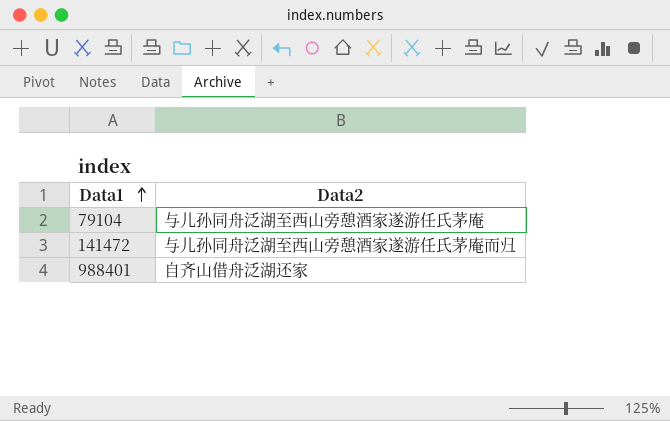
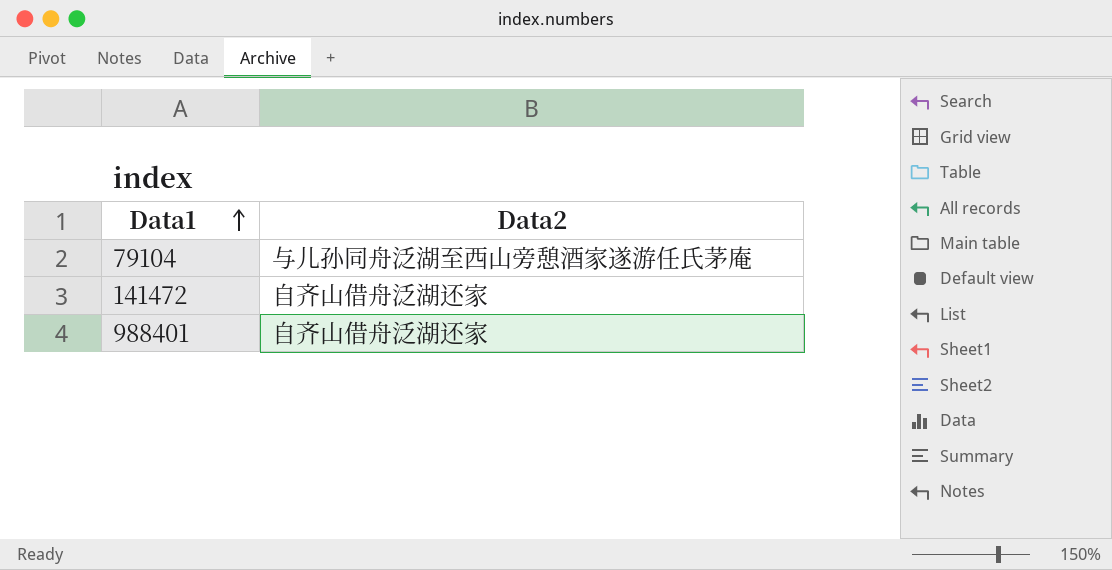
141472 | Data2: 与儿孙同舟泛湖至西山旁憩酒家遂游任氏茅庵而归 -> 自齐山借舟泛湖还家

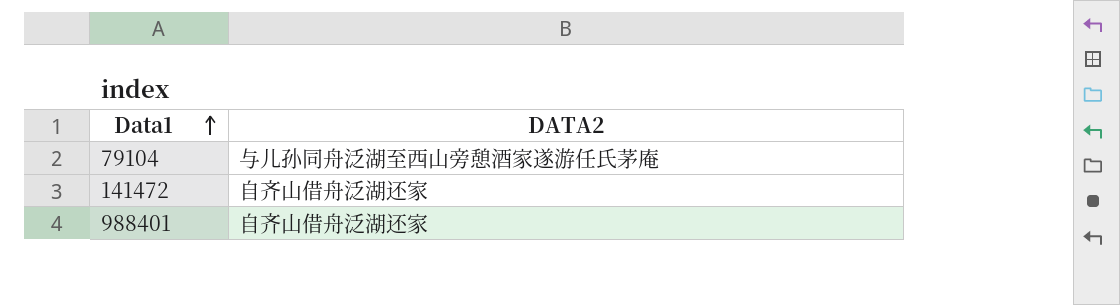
column name: Data2 -> DATA2

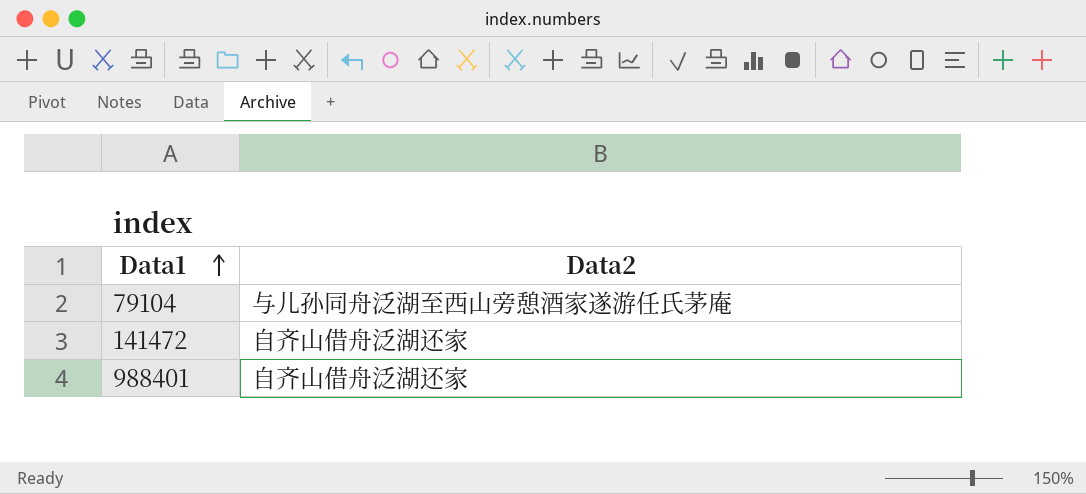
column name: DATA2 -> Data2

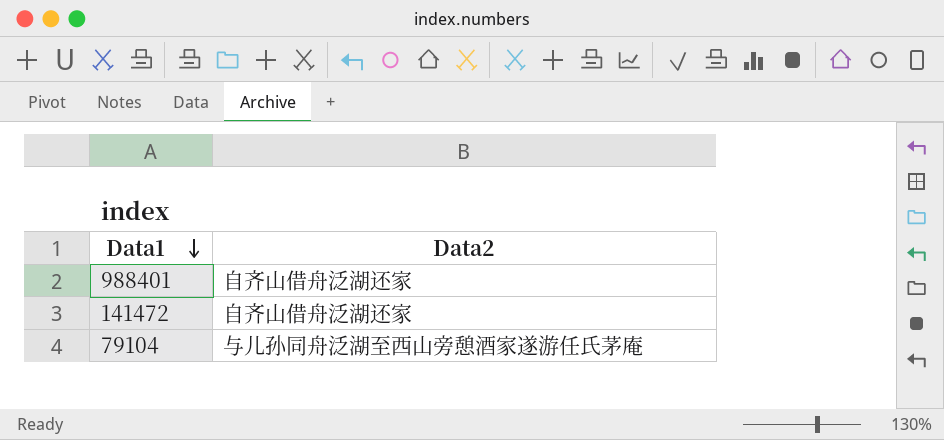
row order: Data1 ascending -> Data1 descending

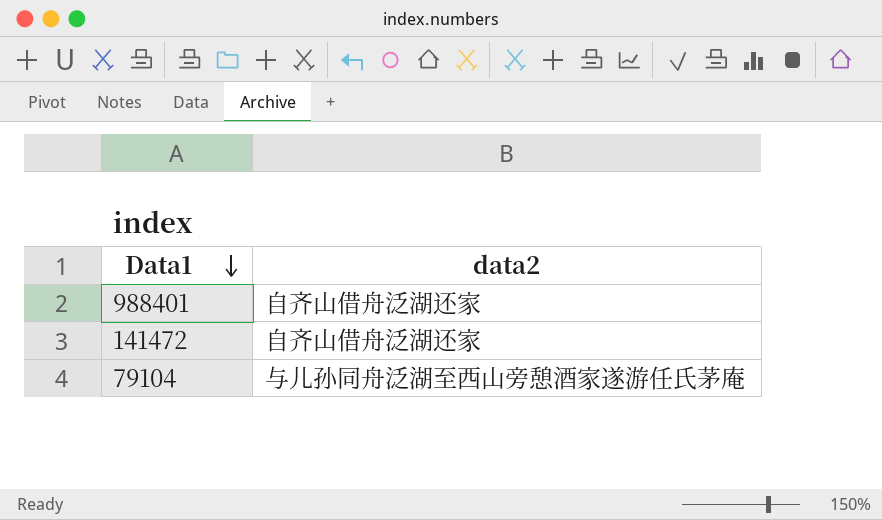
column name: Data2 -> data2

